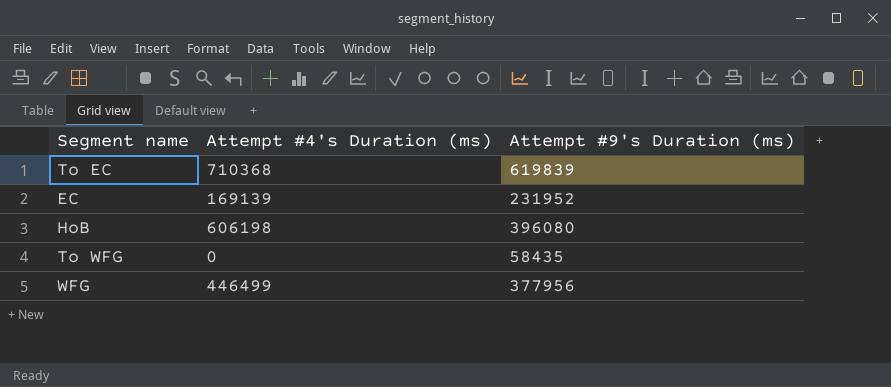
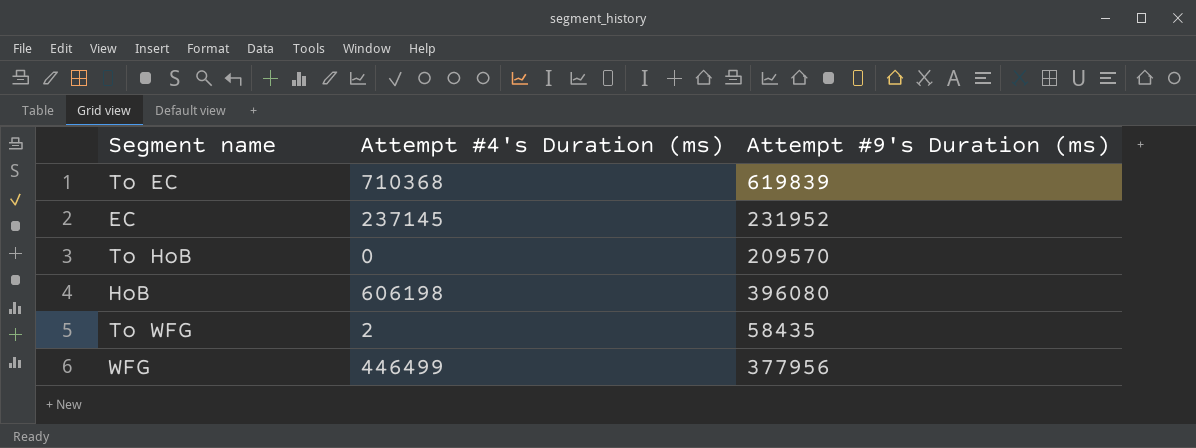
EC | Attempt #4's Duration (ms): 169139 -> 237145
row To HoB: none -> 0 | 209570
To WFG | Attempt #4's Duration (ms): 0 -> 2

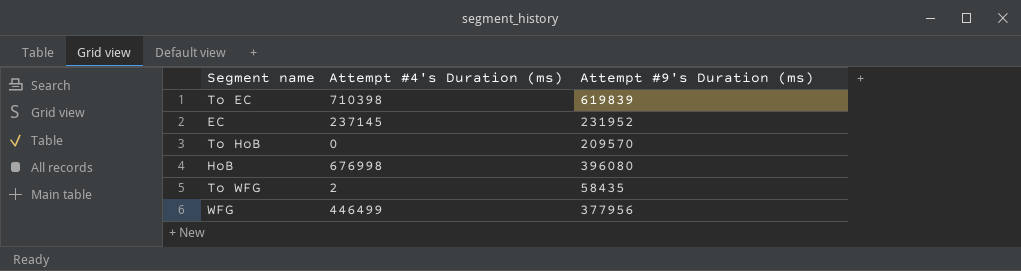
To EC | Attempt #4's Duration (ms): 710368 -> 710398
HoB | Attempt #4's Duration (ms): 606198 -> 676998

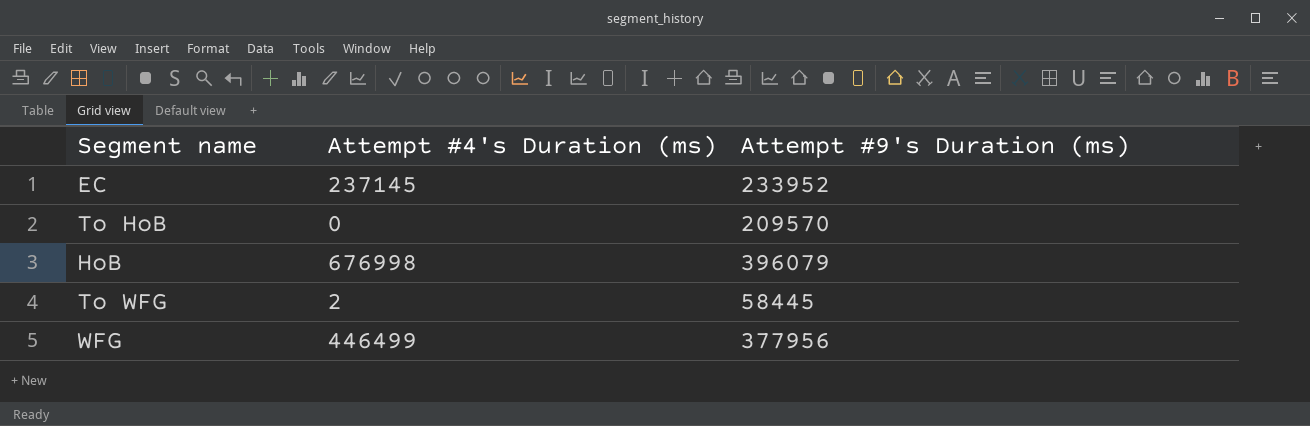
row To EC: 710398 | 619839 -> none
EC | Attempt #9's Duration (ms): 231952 -> 233952
HoB | Attempt #9's Duration (ms): 396080 -> 396079
To WFG | Attempt #9's Duration (ms): 58435 -> 58445

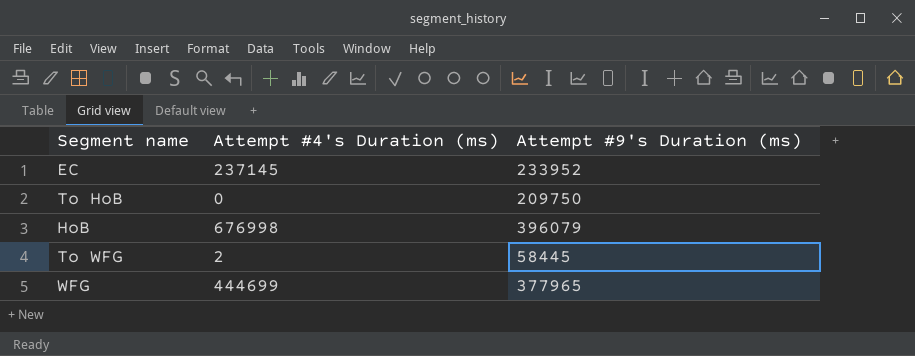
To HoB | Attempt #9's Duration (ms): 209570 -> 209750
WFG | Attempt #4's Duration (ms): 446499 -> 444699
WFG | Attempt #9's Duration (ms): 377956 -> 377965

